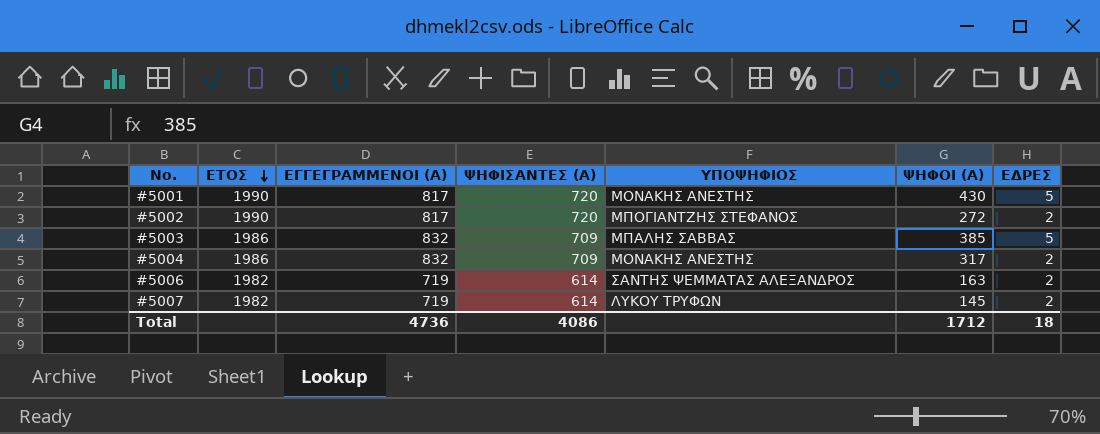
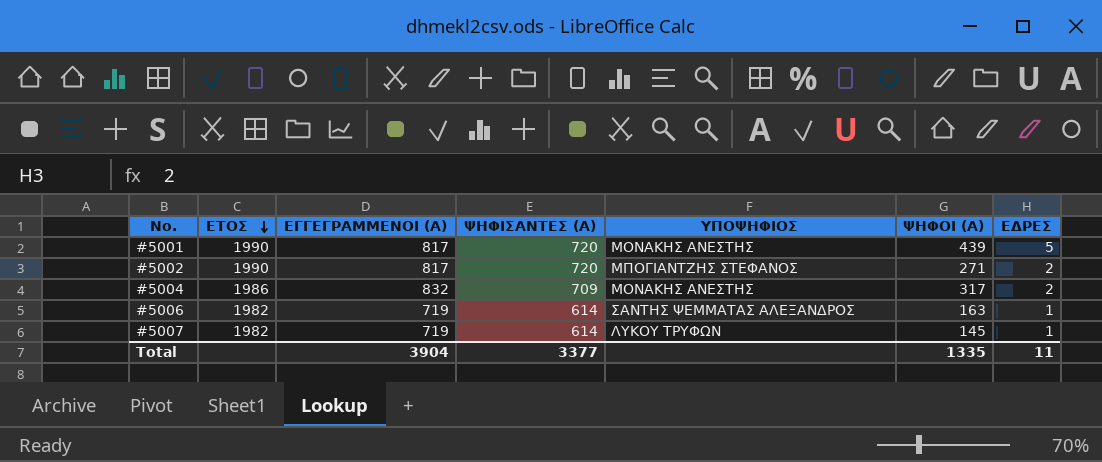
row #5003: 1986 | 832 | 709 | ΜΠΑΛΗΣ ΣΑΒΒΑΣ | 385 | 5 -> none
#5001 | ΨΗΦΟΙ (Α): 430 -> 439
#5002 | ΨΗΦΟΙ (Α): 272 -> 271
#5006 | ΕΔΡΕΣ: 2 -> 1
#5007 | ΕΔΡΕΣ: 2 -> 1
Total | ΕΓΓΕΓΡΑΜΜΕΝΟΙ (Α): 4736 -> 3904
Total | ΨΗΦΙΣΑΝΤΕΣ (Α): 4086 -> 3377
Total | ΨΗΦΟΙ (Α): 1712 -> 1335
Total | ΕΔΡΕΣ: 18 -> 11

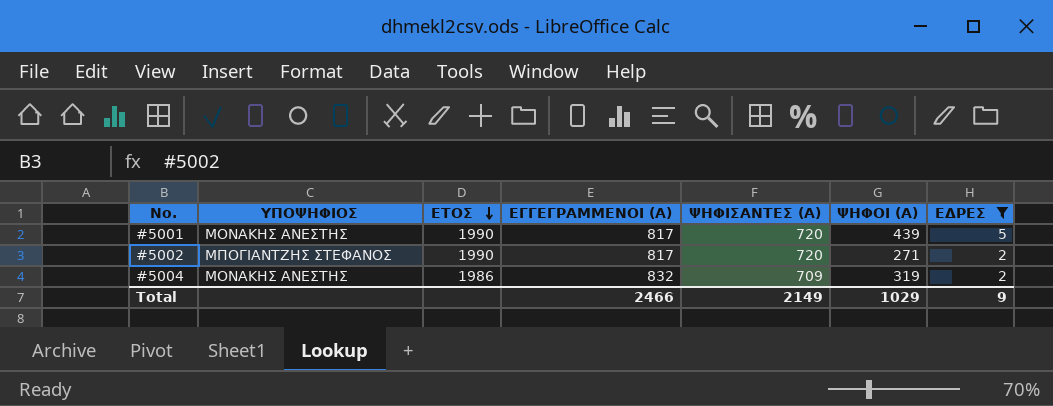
filter: none -> ΕΔΡΕΣ != 1
column ΥΠΟΨΗΦΙΟΣ | position: 5 -> 2
#5004 | ΨΗΦΟΙ (Α): 317 -> 319
Total | ΕΓΓΕΓΡΑΜΜΕΝΟΙ (Α): 3904 -> 2466
Total | ΨΗΦΙΣΑΝΤΕΣ (Α): 3377 -> 2149
Total | ΨΗΦΟΙ (Α): 1335 -> 1029
Total | ΕΔΡΕΣ: 11 -> 9

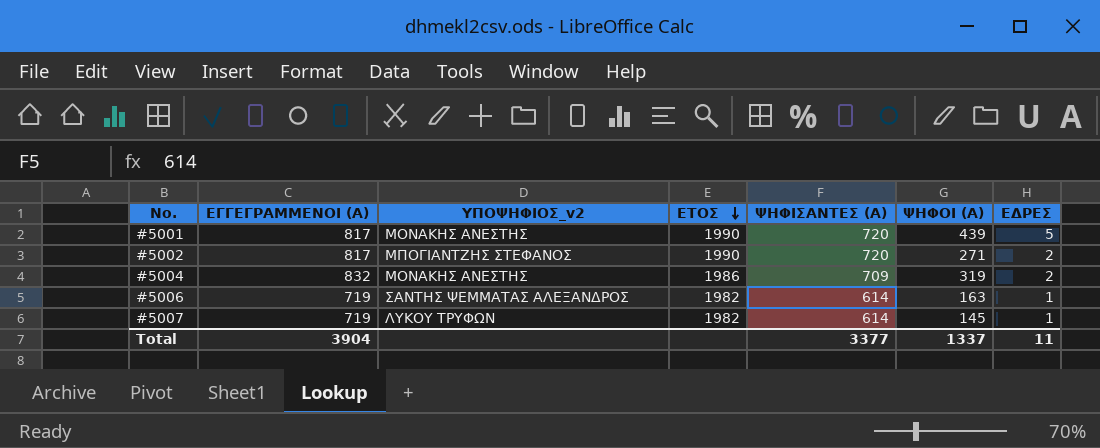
filter: ΕΔΡΕΣ != 1 -> none
column ΕΓΓΕΓΡΑΜΜΕΝΟΙ (Α) | position: 4 -> 2
column name: ΥΠΟΨΗΦΙΟΣ -> ΥΠΟΨΗΦΙΟΣ_v2
Total | ΕΓΓΕΓΡΑΜΜΕΝΟΙ (Α): 2466 -> 3904
Total | ΨΗΦΙΣΑΝΤΕΣ (Α): 2149 -> 3377
Total | ΨΗΦΟΙ (Α): 1029 -> 1337
Total | ΕΔΡΕΣ: 9 -> 11

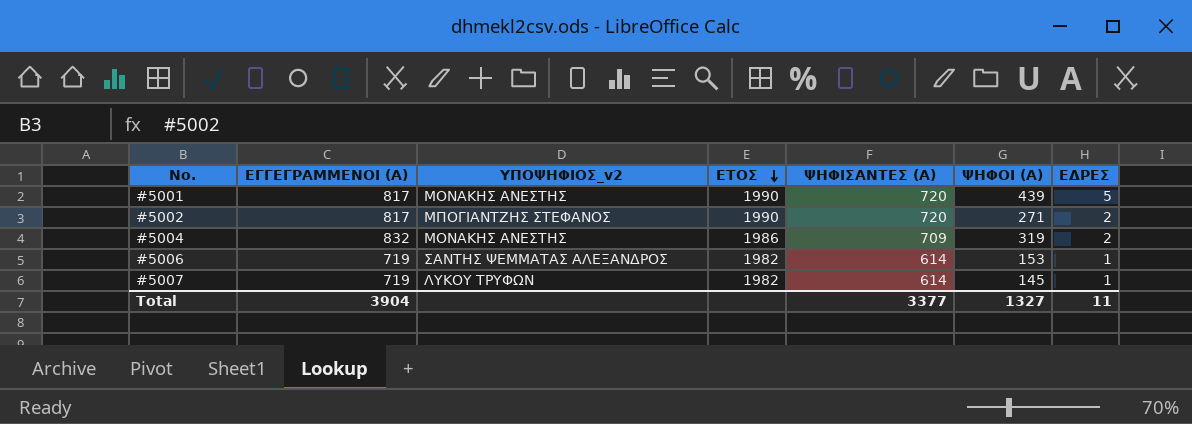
#5006 | ΨΗΦΟΙ (Α): 163 -> 153
Total | ΨΗΦΟΙ (Α): 1337 -> 1327

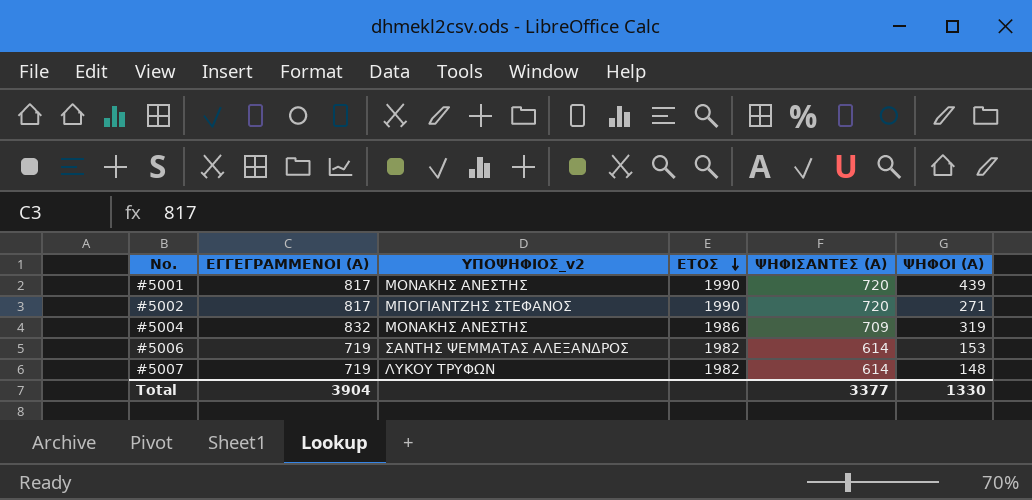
column ΕΔΡΕΣ | position: 7 -> none
#5007 | ΨΗΦΟΙ (Α): 145 -> 148
Total | ΨΗΦΟΙ (Α): 1327 -> 1330

